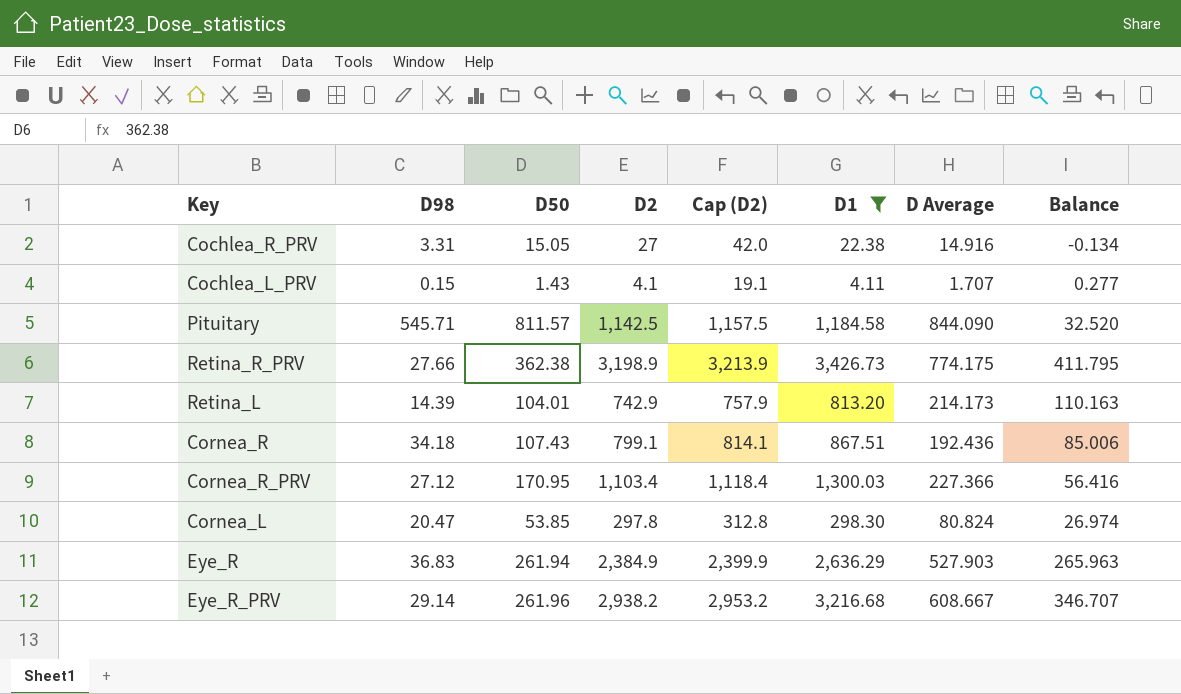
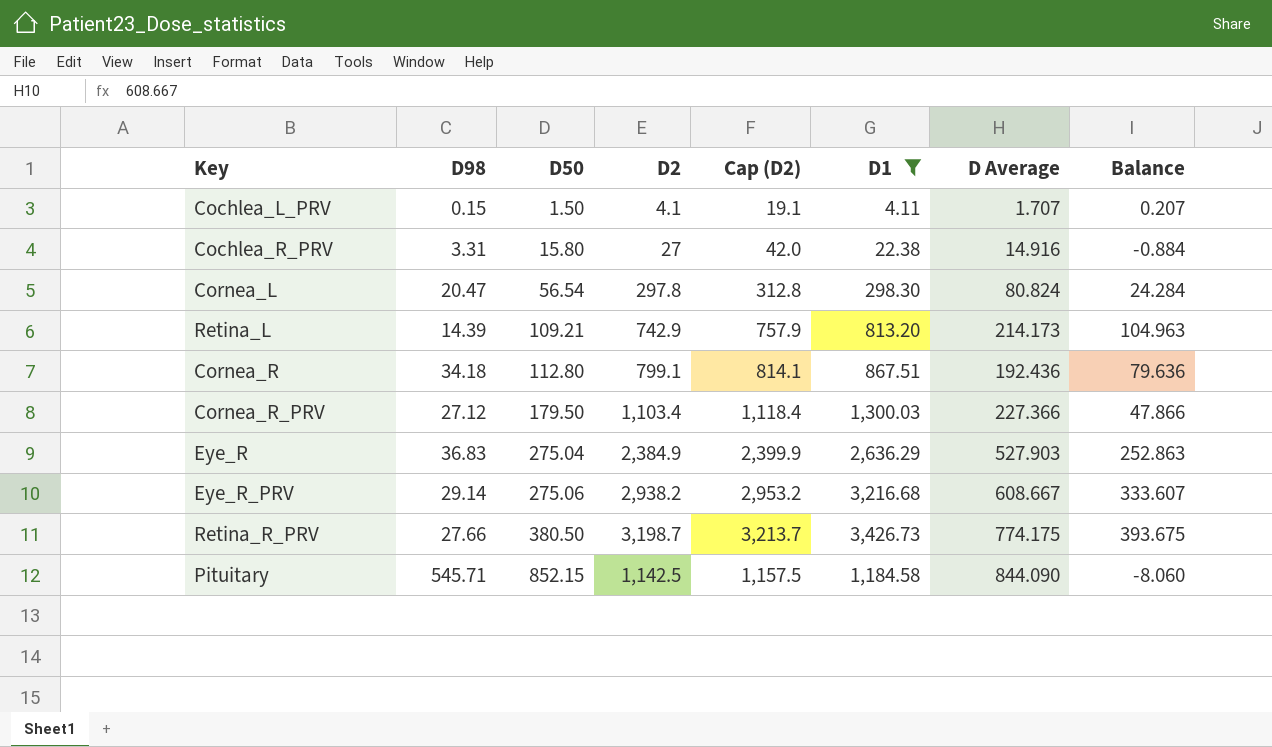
row order: none -> D50 ascending
Cochlea_L_PRV | D50: 1.43 -> 1.50
Cochlea_L_PRV | Balance: 0.277 -> 0.207
Cochlea_R_PRV | D50: 15.05 -> 15.80
Cochlea_R_PRV | Balance: -0.134 -> -0.884
Cornea_L | D50: 53.85 -> 56.54
Cornea_L | Balance: 26.974 -> 24.284
Retina_L | D50: 104.01 -> 109.21
Retina_L | Balance: 110.163 -> 104.963
Cornea_R | D50: 107.43 -> 112.80
Cornea_R | Balance: 85.006 -> 79.636
Cornea_R_PRV | D50: 170.95 -> 179.50
Cornea_R_PRV | Balance: 56.416 -> 47.866
Eye_R | D50: 261.94 -> 275.04
Eye_R | Balance: 265.963 -> 252.863
Eye_R_PRV | D50: 261.96 -> 275.06
Eye_R_PRV | Balance: 346.707 -> 333.607
Retina_R_PRV | D50: 362.38 -> 380.50
Retina_R_PRV | D2: 3,198.9 -> 3,198.7
Retina_R_PRV | Cap (D2): 3,213.9 -> 3,213.7
Retina_R_PRV | Balance: 411.795 -> 393.675
Pituitary | D50: 811.57 -> 852.15
Pituitary | Balance: 32.520 -> -8.060

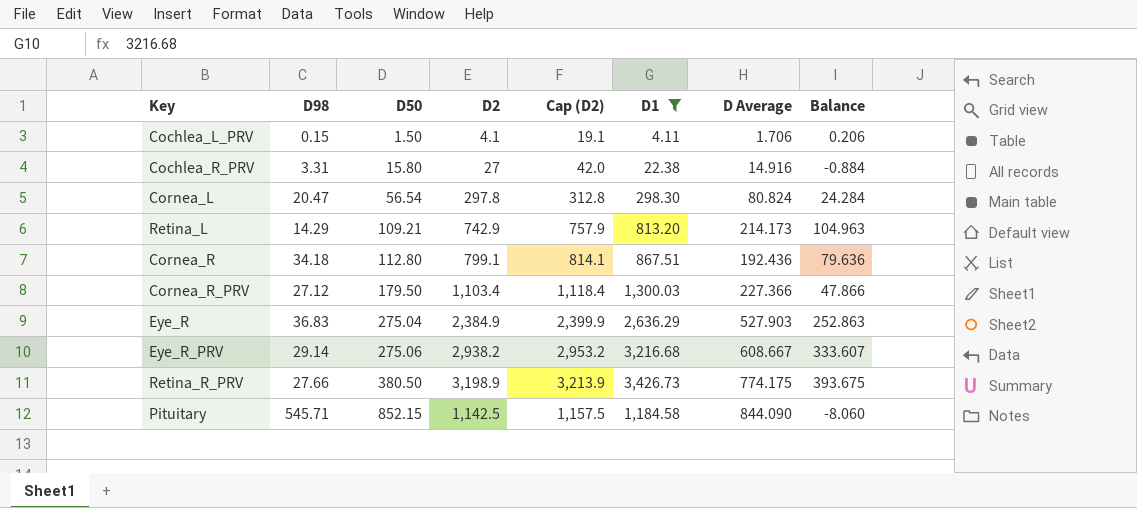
Cochlea_L_PRV | D Average: 1.707 -> 1.706
Cochlea_L_PRV | Balance: 0.207 -> 0.206
Retina_L | D98: 14.39 -> 14.29
Retina_R_PRV | D2: 3,198.7 -> 3,198.9
Retina_R_PRV | Cap (D2): 3,213.7 -> 3,213.9

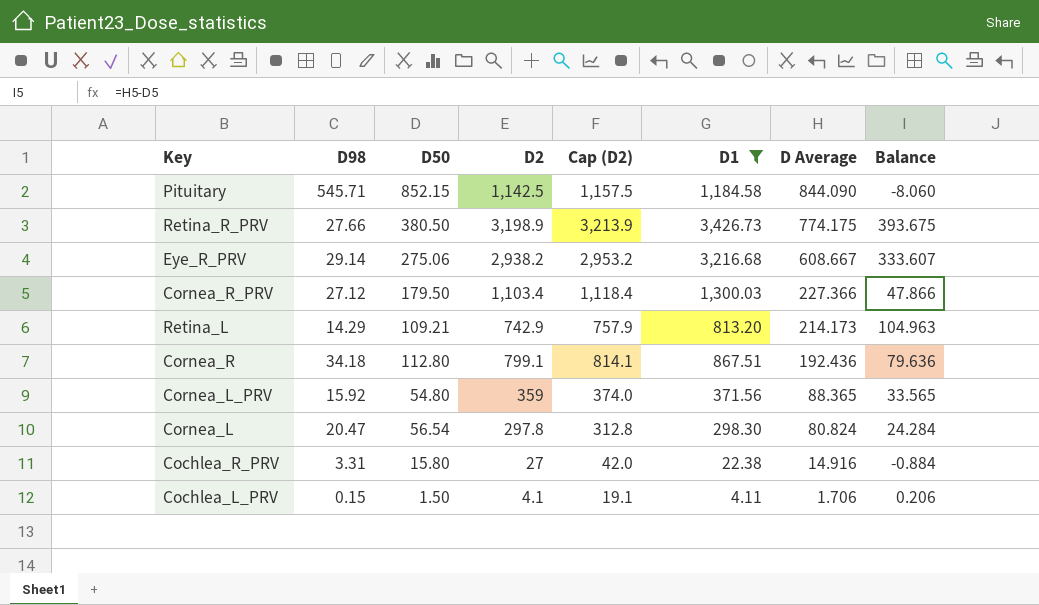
row order: D50 ascending -> D Average descending
row Eye_R: 36.83 | 275.04 | 2,384.9 | 2,399.9 | 2,636.29 | 527.903 | 252.863 -> none
row Cornea_L_PRV: none -> 15.92 | 54.80 | 359 | 374.0 | 371.56 | 88.365 | 33.565

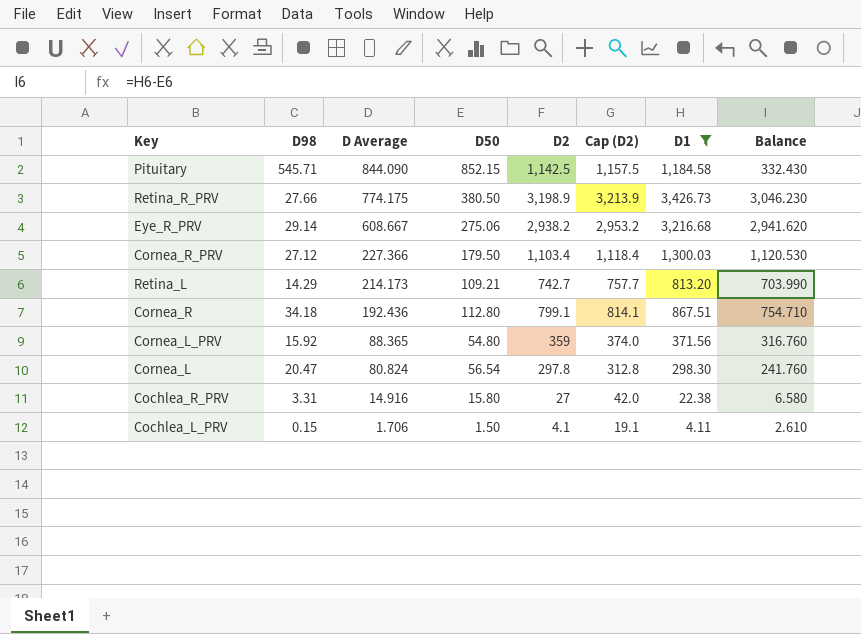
column D Average | position: 7 -> 3
column Balance | formula: [D Average] - [D50] -> [D1] - [D50]
Retina_L | D2: 742.9 -> 742.7
Retina_L | Cap (D2): 757.9 -> 757.7

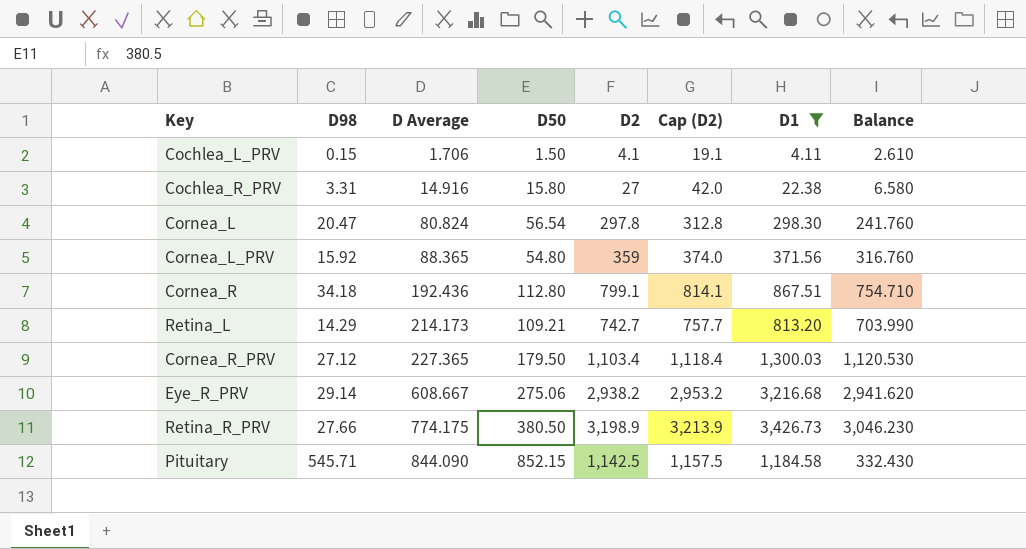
row order: D Average descending -> D Average ascending
Cornea_R_PRV | D Average: 227.366 -> 227.365

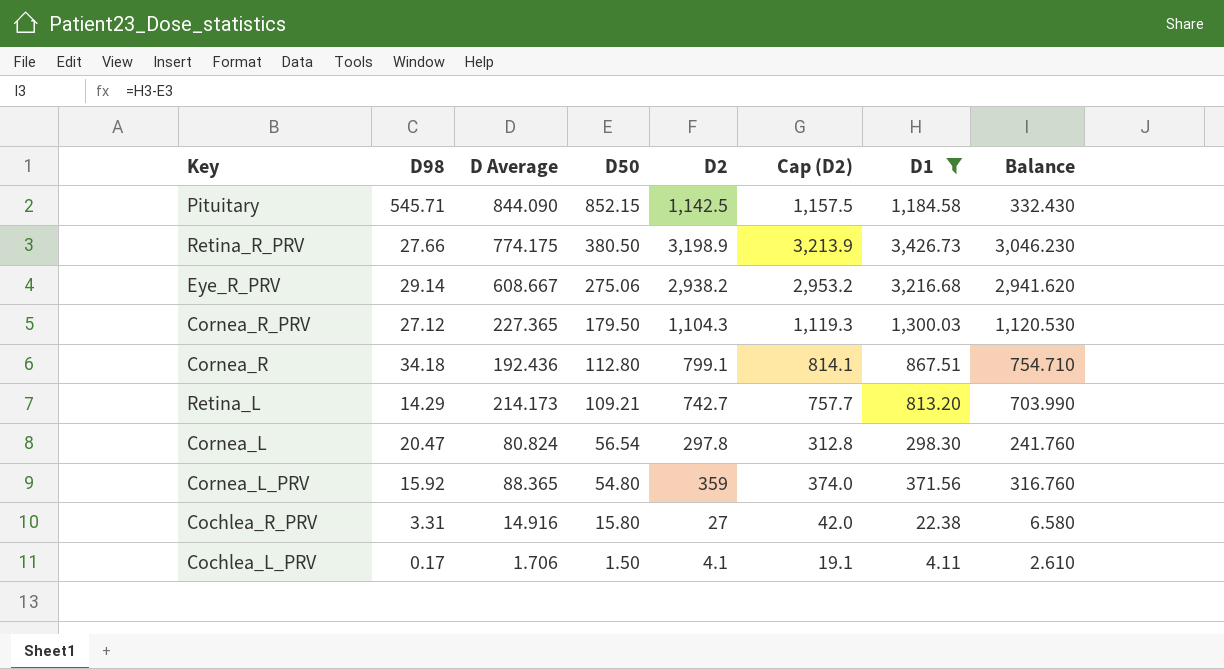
row order: D Average ascending -> D50 descending
Cornea_R_PRV | D2: 1,103.4 -> 1,104.3
Cornea_R_PRV | Cap (D2): 1,118.4 -> 1,119.3
Cochlea_L_PRV | D98: 0.15 -> 0.17

